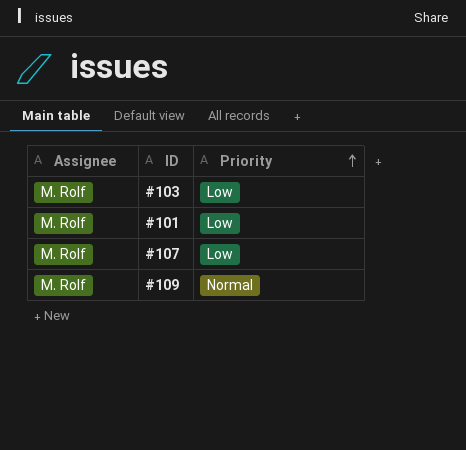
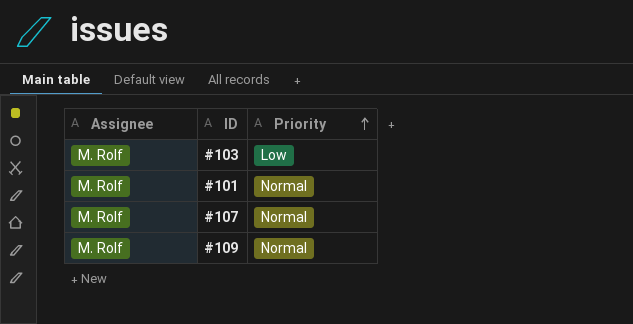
#101 | Priority: Low -> Normal
#107 | Priority: Low -> Normal

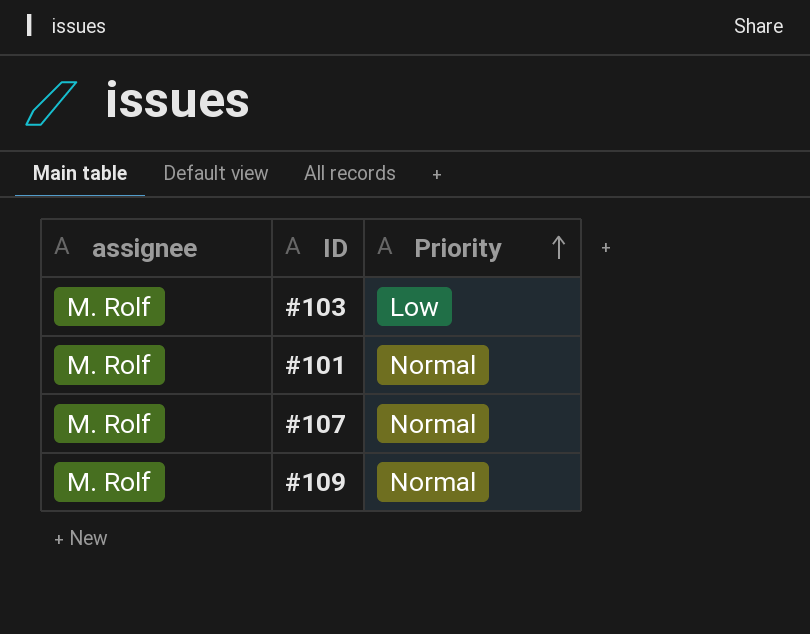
column name: Assignee -> assignee

